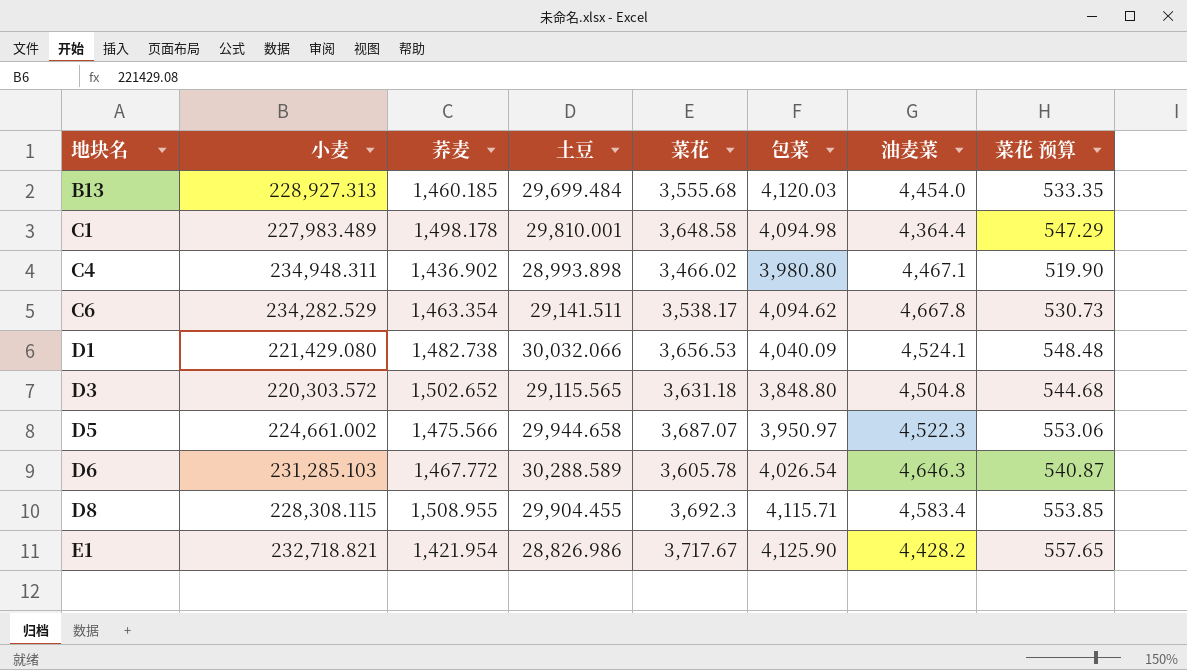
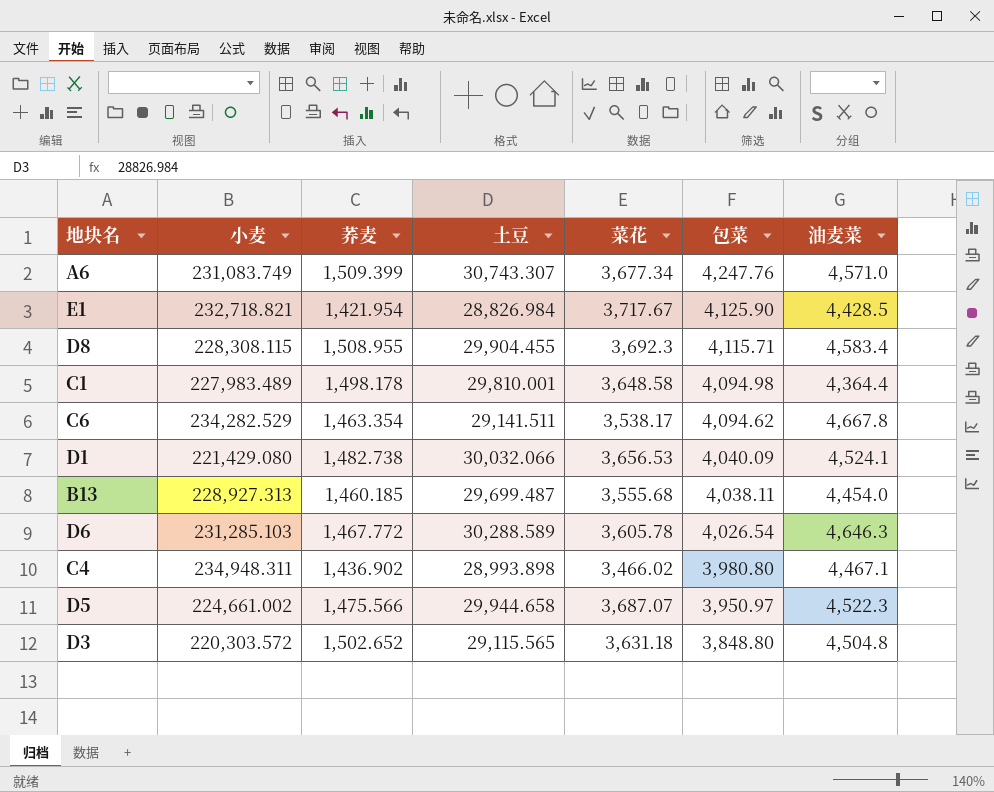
row order: 地块名 ascending -> 包菜 descending
column 菜花 预算 | formula: [菜花] * 0.15 -> none
row A6: none -> 231,083.749 | 1,509.399 | 30,743.307 | 3,677.34 | 4,247.76 | 4,571.0
E1 | 土豆: 28,826.986 -> 28,826.984
E1 | 油麦菜: 4,428.2 -> 4,428.5
B13 | 土豆: 29,699.484 -> 29,699.487
B13 | 包菜: 4,120.03 -> 4,038.11

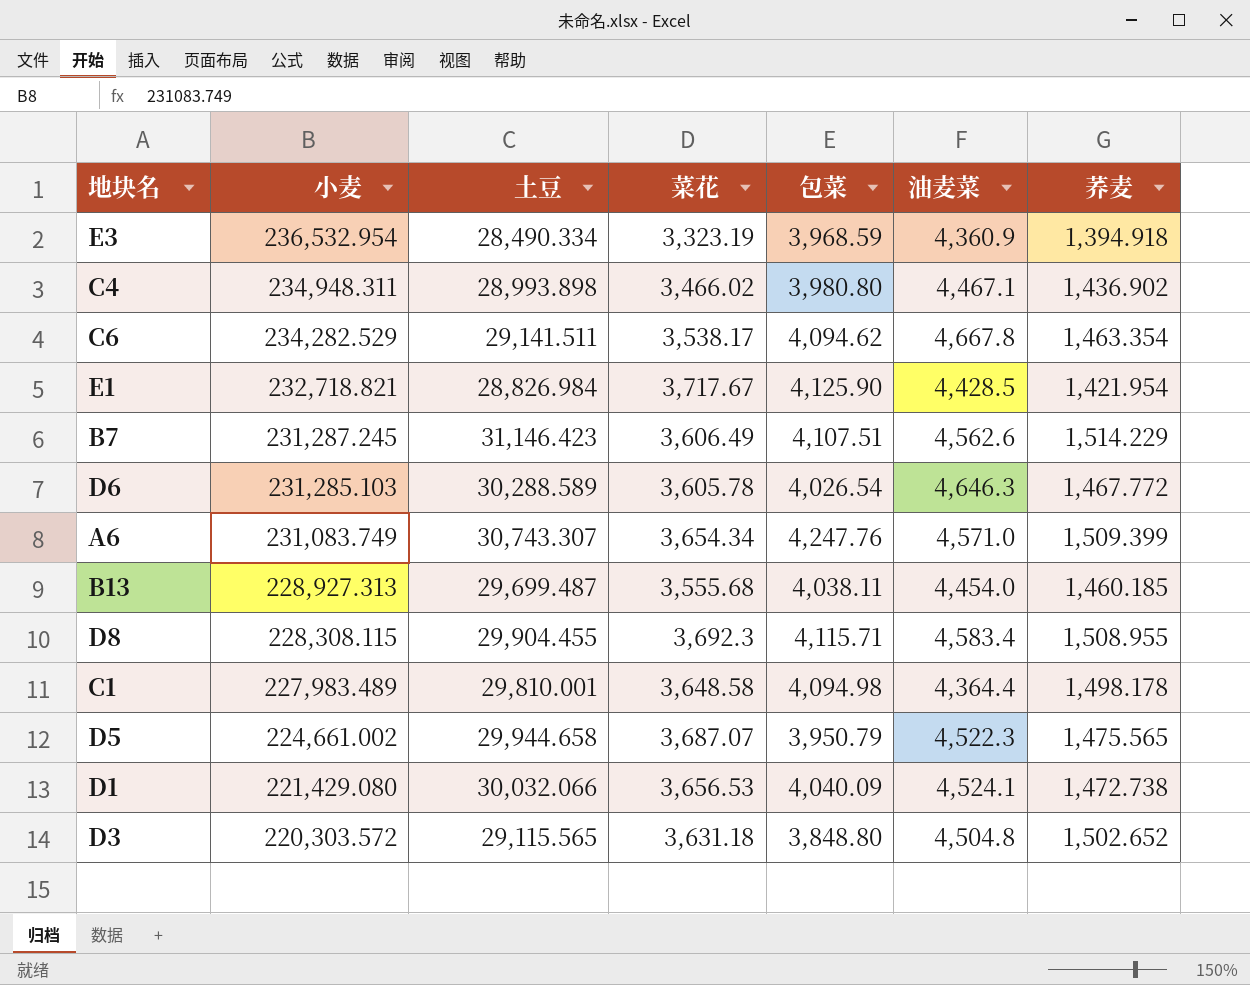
row order: 包菜 descending -> 小麦 descending
column 荞麦 | position: 3 -> 7
row E3: none -> 236,532.954 | 28,490.334 | 3,323.19 | 3,968.59 | 4,360.9 | 1,394.918
row B7: none -> 231,287.245 | 31,146.423 | 3,606.49 | 4,107.51 | 4,562.6 | 1,514.229
A6 | 菜花: 3,677.34 -> 3,654.34
D5 | 包菜: 3,950.97 -> 3,950.79
D5 | 荞麦: 1,475.566 -> 1,475.565
D1 | 荞麦: 1,482.738 -> 1,472.738

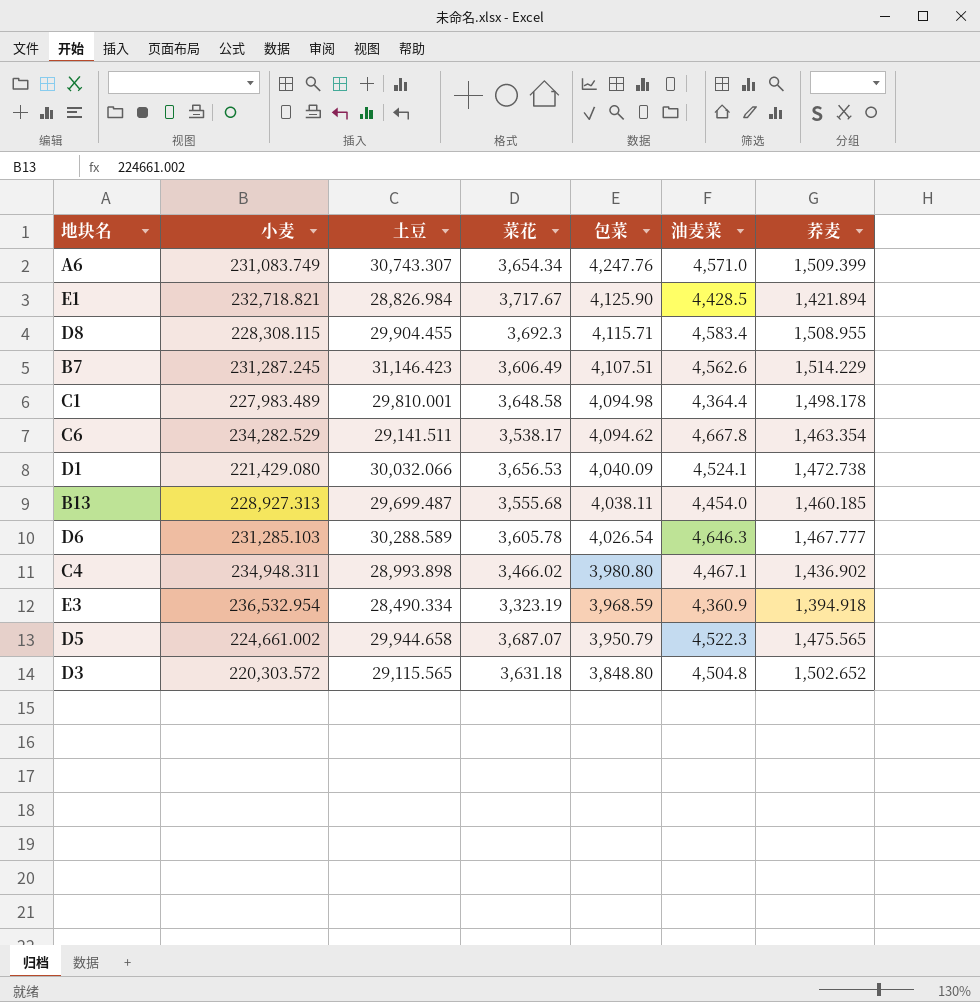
row order: 小麦 descending -> 包菜 descending
E1 | 荞麦: 1,421.954 -> 1,421.894
D6 | 荞麦: 1,467.772 -> 1,467.777

